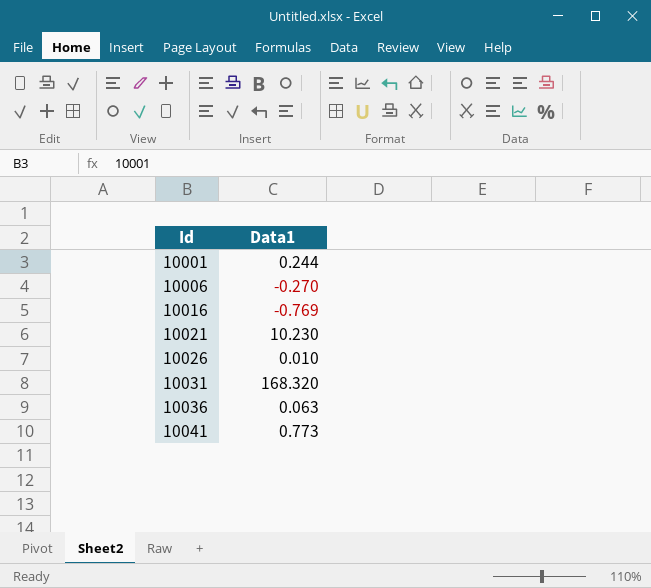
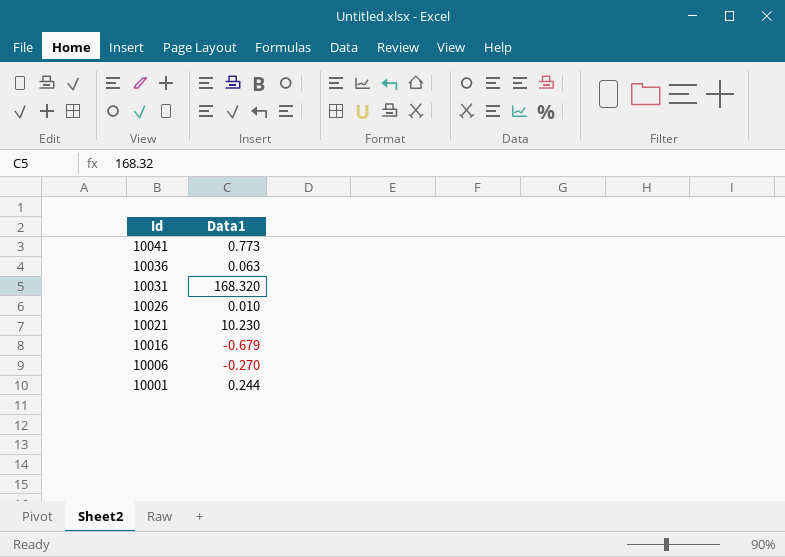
row order: Id ascending -> Id descending
10016 | Data1: -0.769 -> -0.679

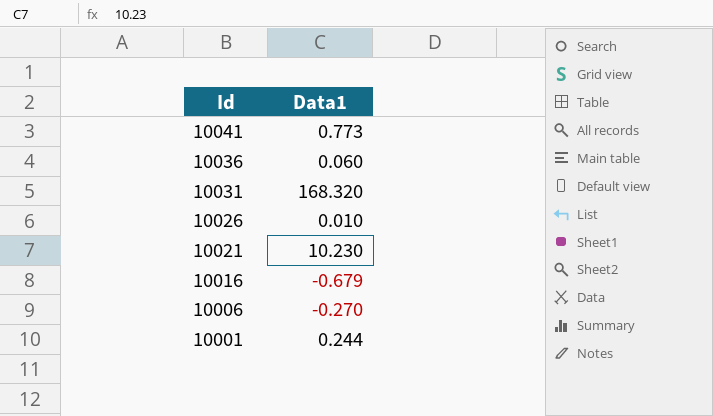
10036 | Data1: 0.063 -> 0.060

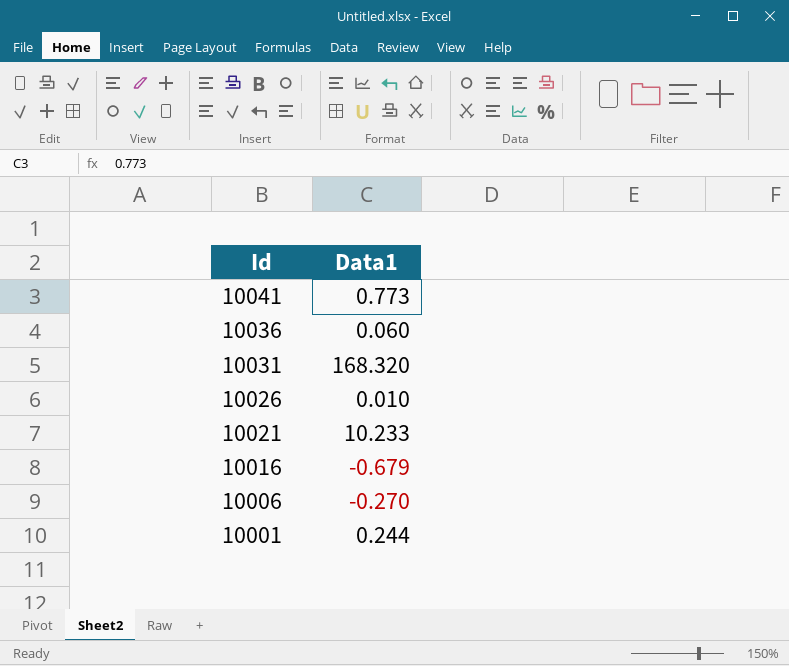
10021 | Data1: 10.230 -> 10.233

